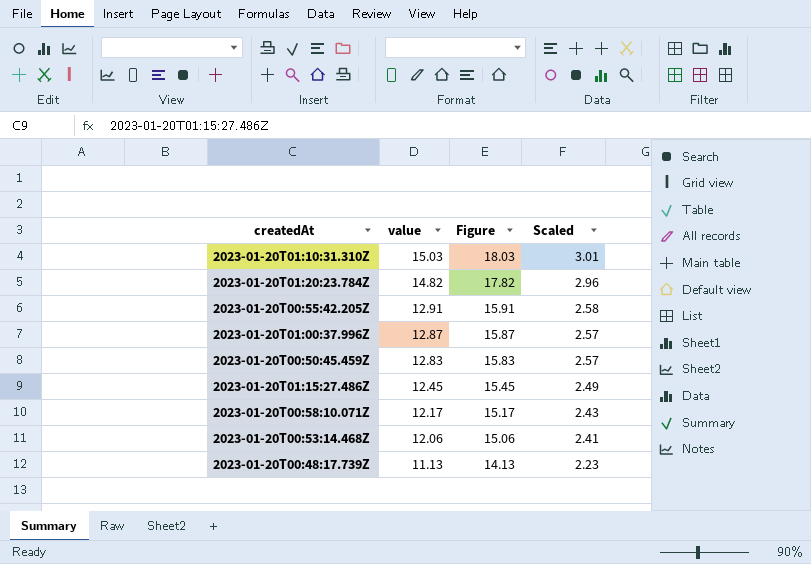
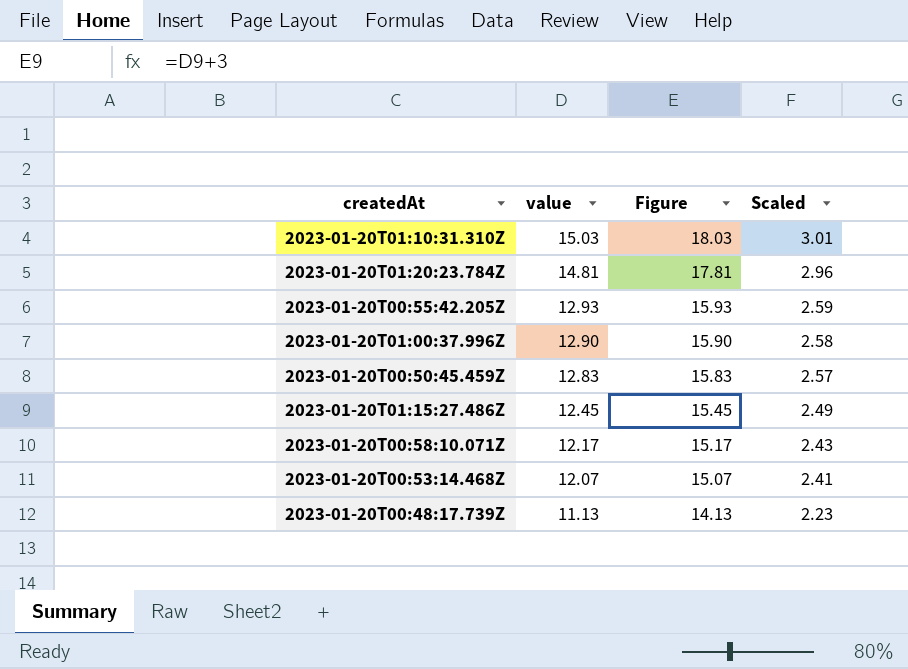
2023-01-20T01:20:23.784Z | value: 14.82 -> 14.81
2023-01-20T01:20:23.784Z | Figure: 17.82 -> 17.81
2023-01-20T00:55:42.205Z | value: 12.91 -> 12.93
2023-01-20T00:55:42.205Z | Figure: 15.91 -> 15.93
2023-01-20T00:55:42.205Z | Scaled: 2.58 -> 2.59
2023-01-20T01:00:37.996Z | value: 12.87 -> 12.90
2023-01-20T01:00:37.996Z | Figure: 15.87 -> 15.90
2023-01-20T01:00:37.996Z | Scaled: 2.57 -> 2.58
2023-01-20T00:53:14.468Z | value: 12.06 -> 12.07
2023-01-20T00:53:14.468Z | Figure: 15.06 -> 15.07

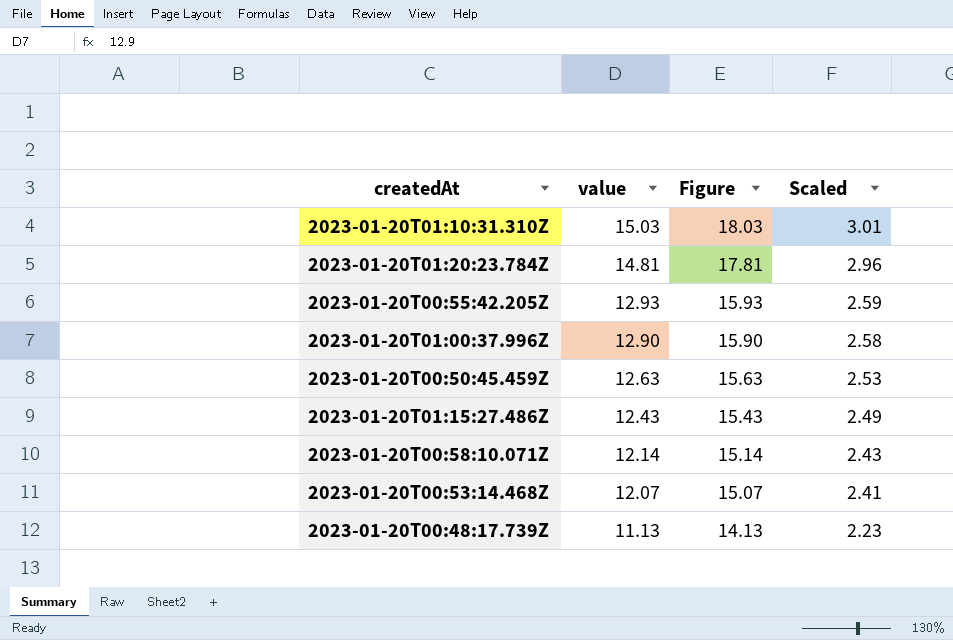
2023-01-20T00:50:45.459Z | value: 12.83 -> 12.63
2023-01-20T00:50:45.459Z | Figure: 15.83 -> 15.63
2023-01-20T00:50:45.459Z | Scaled: 2.57 -> 2.53
2023-01-20T01:15:27.486Z | value: 12.45 -> 12.43
2023-01-20T01:15:27.486Z | Figure: 15.45 -> 15.43
2023-01-20T00:58:10.071Z | value: 12.17 -> 12.14
2023-01-20T00:58:10.071Z | Figure: 15.17 -> 15.14

